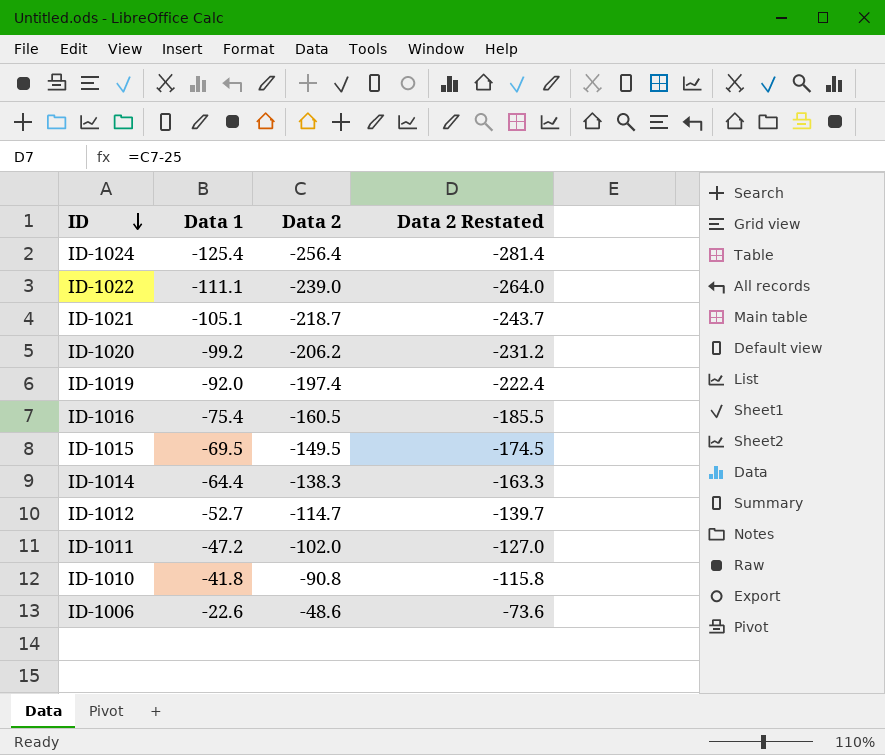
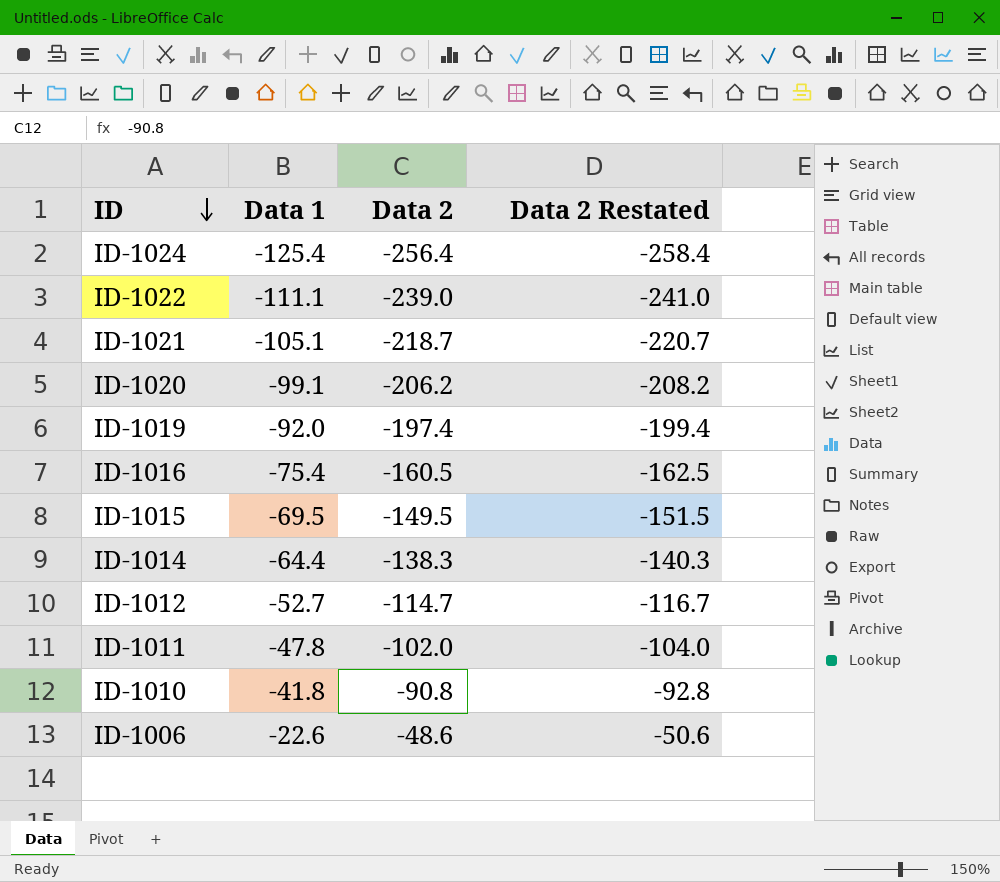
column Data 2 Restated | formula: [Data 2] - 25 -> [Data 2] - 2
ID-1020 | Data 1: -99.2 -> -99.1
ID-1011 | Data 1: -47.2 -> -47.8

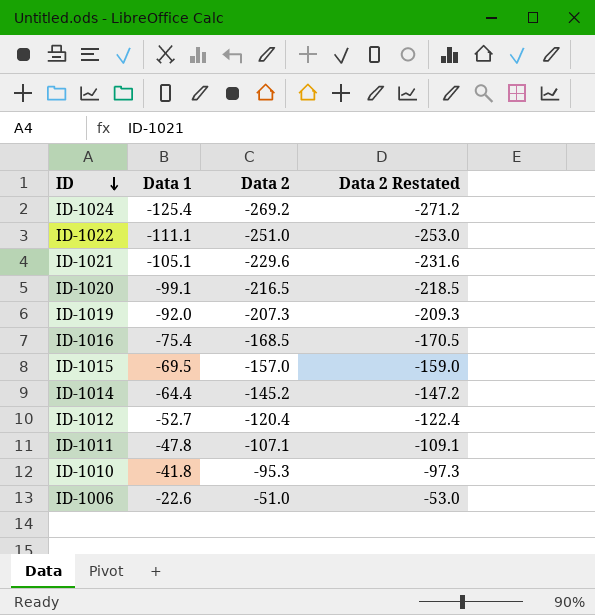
ID-1024 | Data 2: -256.4 -> -269.2
ID-1024 | Data 2 Restated: -258.4 -> -271.2
ID-1022 | Data 2: -239.0 -> -251.0
ID-1022 | Data 2 Restated: -241.0 -> -253.0
ID-1021 | Data 2: -218.7 -> -229.6
ID-1021 | Data 2 Restated: -220.7 -> -231.6
ID-1020 | Data 2: -206.2 -> -216.5
ID-1020 | Data 2 Restated: -208.2 -> -218.5
ID-1019 | Data 2: -197.4 -> -207.3
ID-1019 | Data 2 Restated: -199.4 -> -209.3
ID-1016 | Data 2: -160.5 -> -168.5
ID-1016 | Data 2 Restated: -162.5 -> -170.5
ID-1015 | Data 2: -149.5 -> -157.0
ID-1015 | Data 2 Restated: -151.5 -> -159.0
ID-1014 | Data 2: -138.3 -> -145.2
ID-1014 | Data 2 Restated: -140.3 -> -147.2
ID-1012 | Data 2: -114.7 -> -120.4
ID-1012 | Data 2 Restated: -116.7 -> -122.4
ID-1011 | Data 2: -102.0 -> -107.1
ID-1011 | Data 2 Restated: -104.0 -> -109.1
ID-1010 | Data 2: -90.8 -> -95.3
ID-1010 | Data 2 Restated: -92.8 -> -97.3
ID-1006 | Data 2: -48.6 -> -51.0
ID-1006 | Data 2 Restated: -50.6 -> -53.0

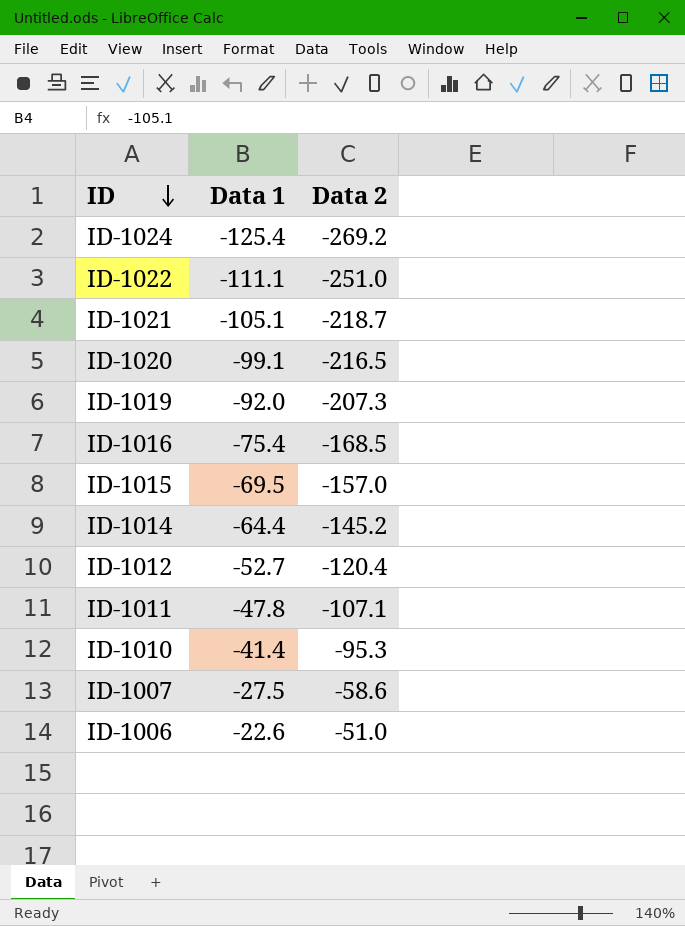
column Data 2 Restated | formula: [Data 2] - 2 -> none
ID-1021 | Data 2: -229.6 -> -218.7
ID-1010 | Data 1: -41.8 -> -41.4
row ID-1007: none -> -27.5 | -58.6

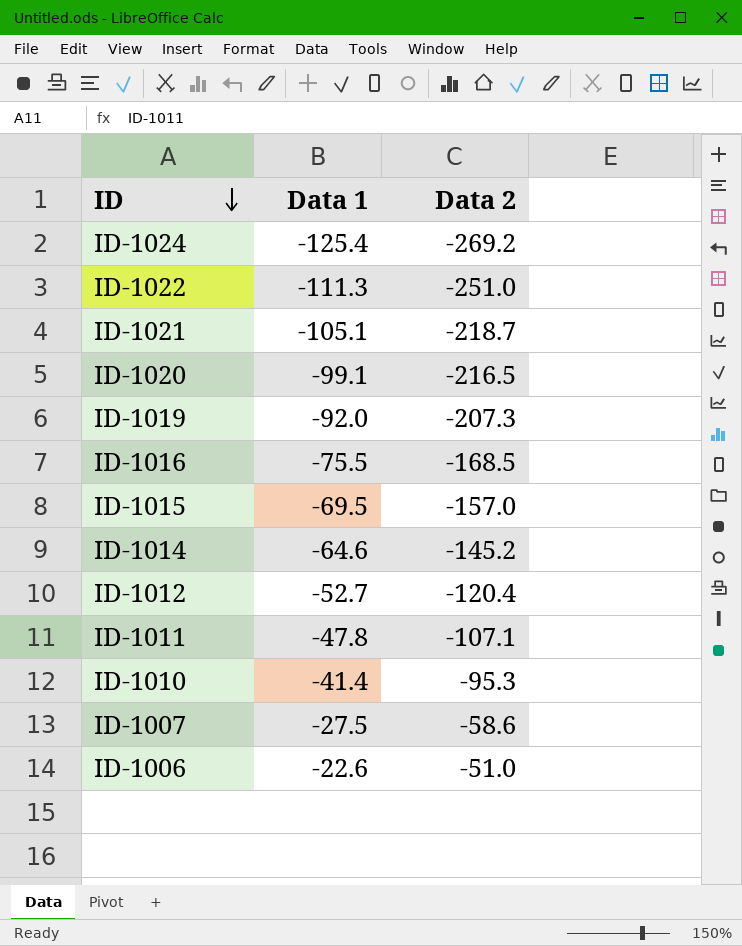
ID-1022 | Data 1: -111.1 -> -111.3
ID-1016 | Data 1: -75.4 -> -75.5
ID-1014 | Data 1: -64.4 -> -64.6

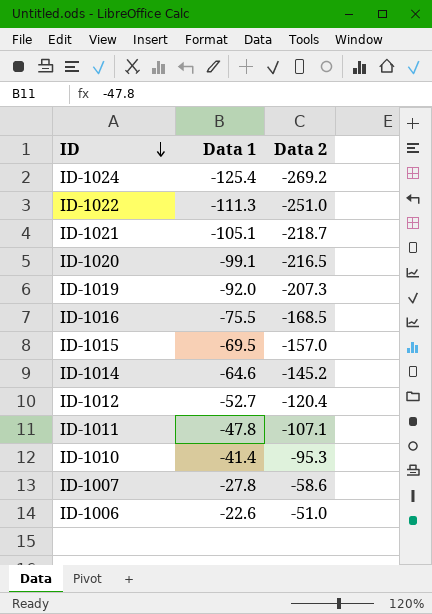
ID-1007 | Data 1: -27.5 -> -27.8

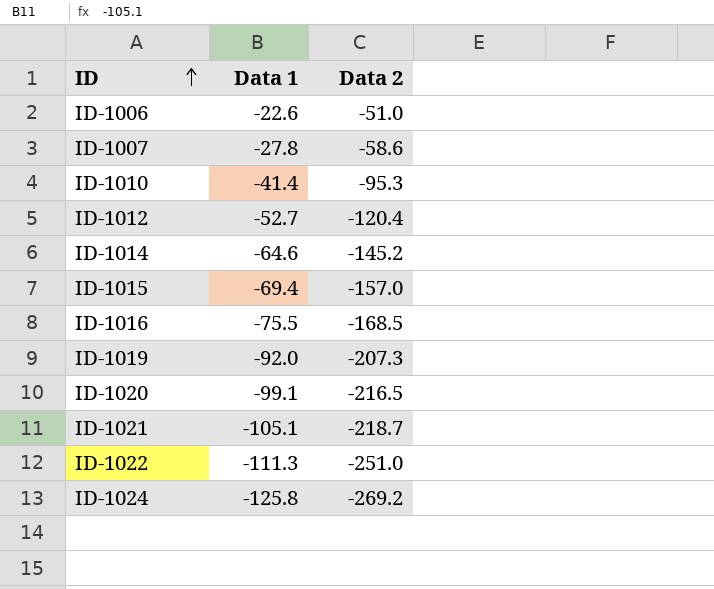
row order: ID descending -> ID ascending
row ID-1011: -47.8 | -107.1 -> none
ID-1015 | Data 1: -69.5 -> -69.4
ID-1024 | Data 1: -125.4 -> -125.8

